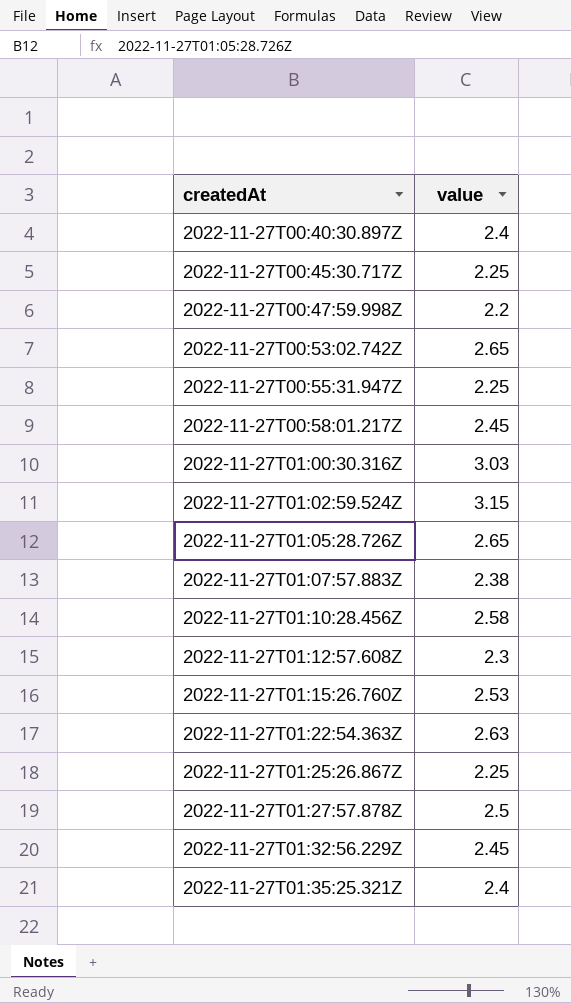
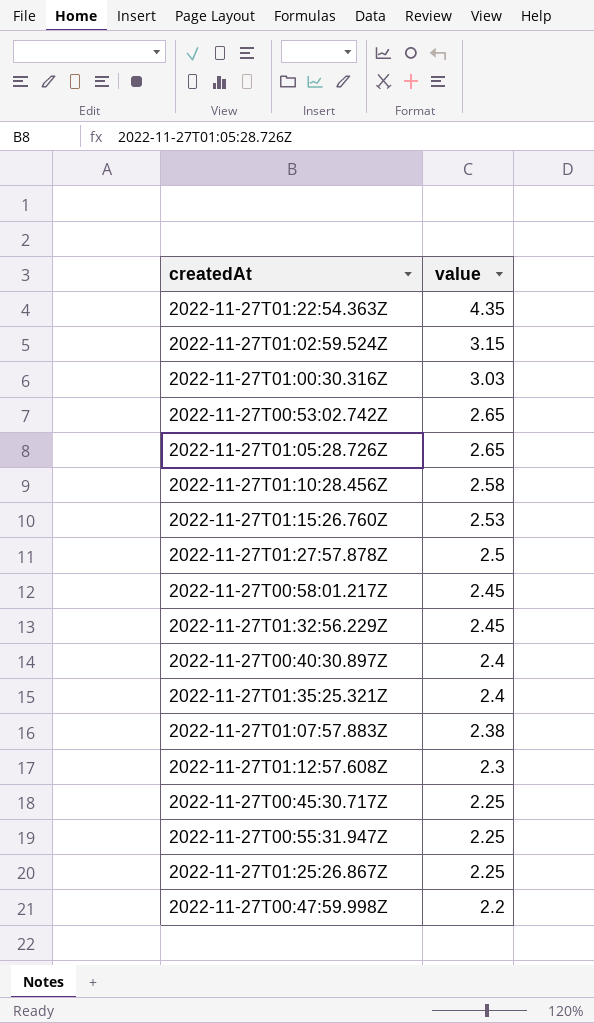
row order: createdAt ascending -> value descending
2022-11-27T01:22:54.363Z | value: 2.63 -> 4.35

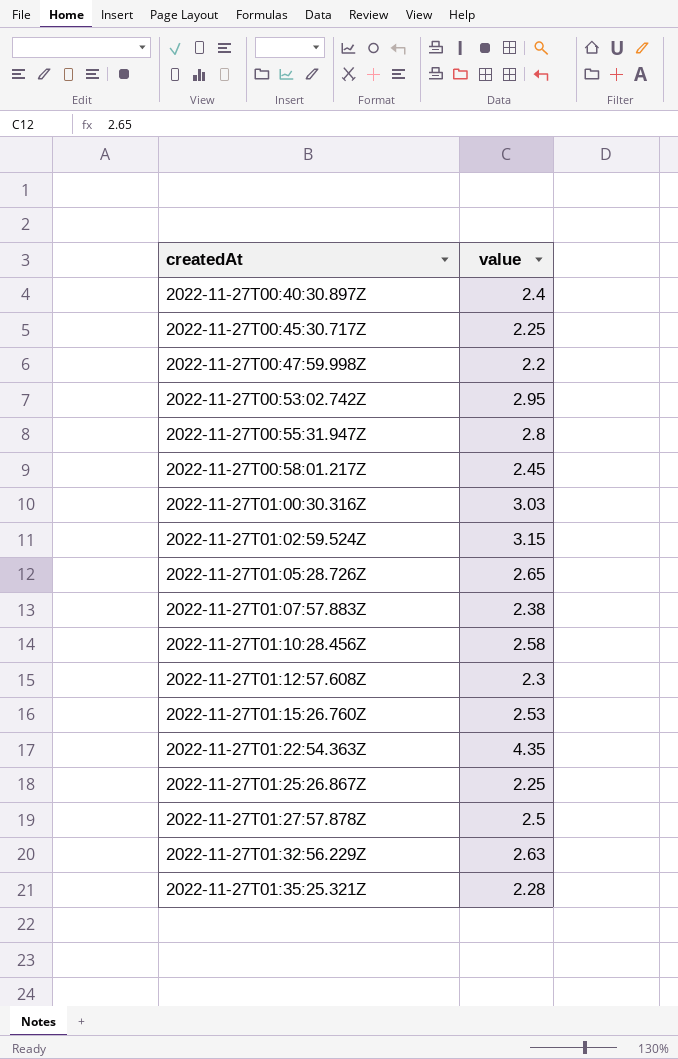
row order: value descending -> createdAt ascending
2022-11-27T00:53:02.742Z | value: 2.65 -> 2.95
2022-11-27T00:55:31.947Z | value: 2.25 -> 2.8
2022-11-27T01:32:56.229Z | value: 2.45 -> 2.63
2022-11-27T01:35:25.321Z | value: 2.4 -> 2.28

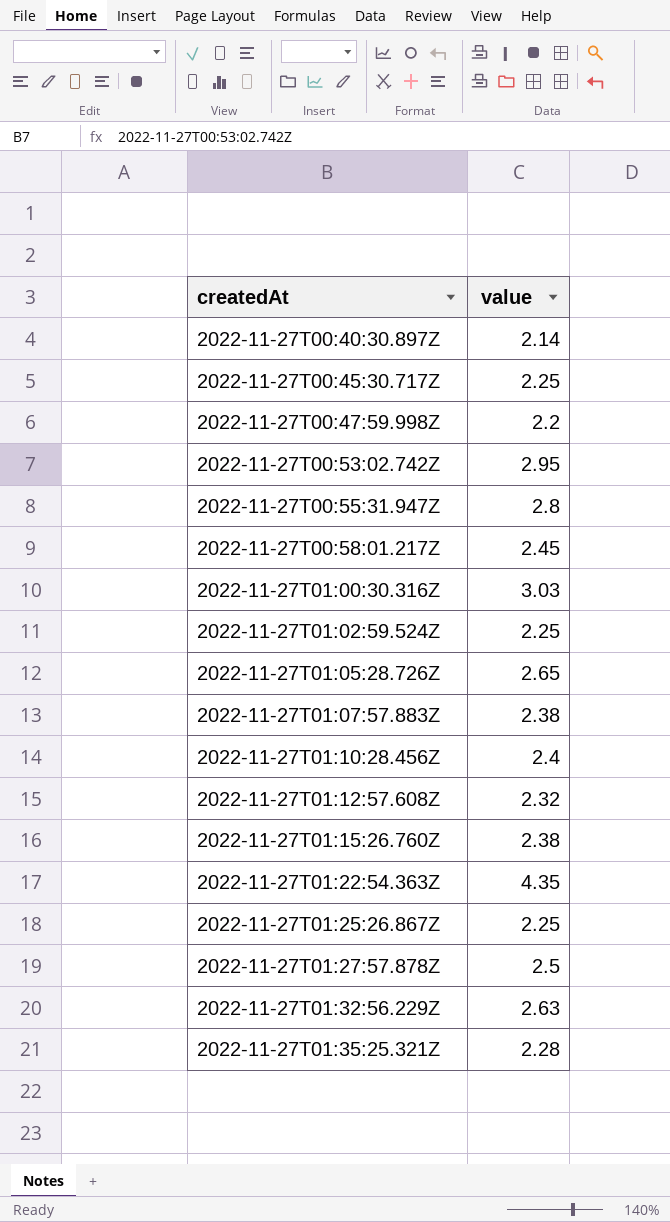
2022-11-27T00:40:30.897Z | value: 2.4 -> 2.14
2022-11-27T01:02:59.524Z | value: 3.15 -> 2.25
2022-11-27T01:10:28.456Z | value: 2.58 -> 2.4
2022-11-27T01:12:57.608Z | value: 2.3 -> 2.32
2022-11-27T01:15:26.760Z | value: 2.53 -> 2.38

